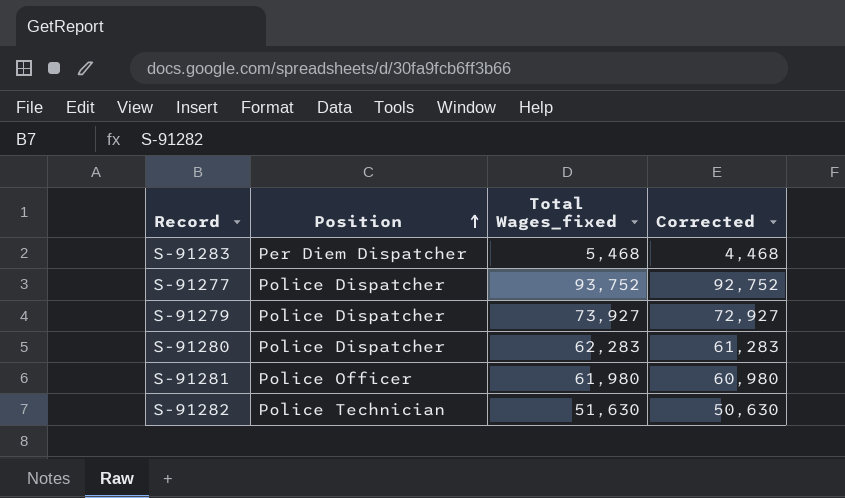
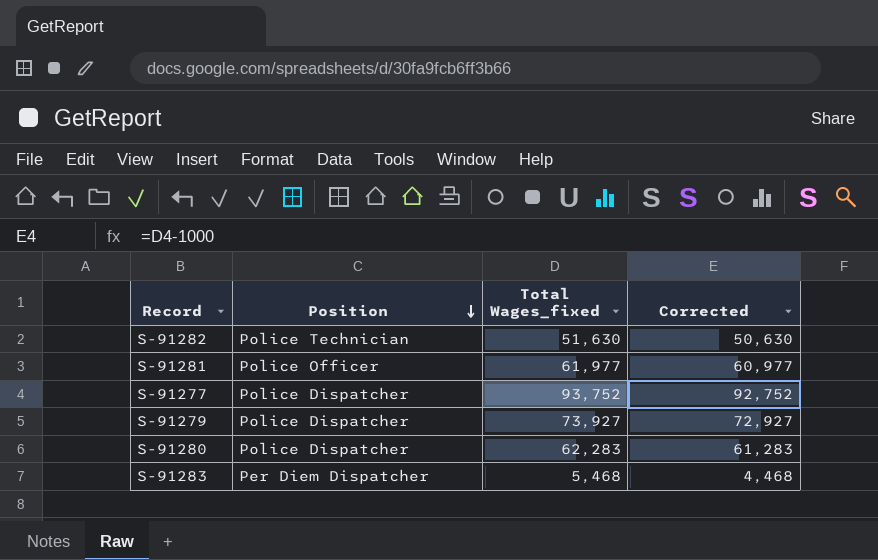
row order: Position ascending -> Position descending
S-91281 | Total Wages_fixed: 61,980 -> 61,977
S-91281 | Corrected: 60,980 -> 60,977

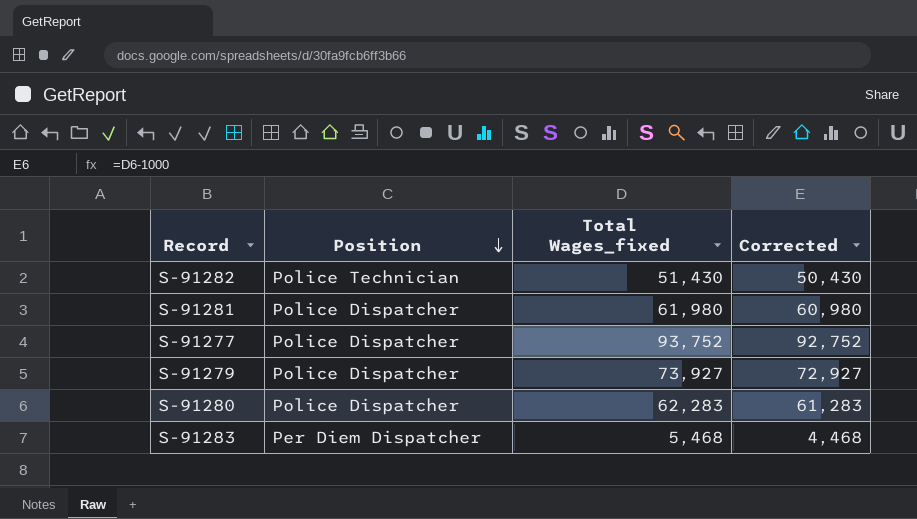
S-91282 | Total Wages_fixed: 51,630 -> 51,430
S-91282 | Corrected: 50,630 -> 50,430
S-91281 | Position: Police Officer -> Police Dispatcher
S-91281 | Total Wages_fixed: 61,977 -> 61,980
S-91281 | Corrected: 60,977 -> 60,980

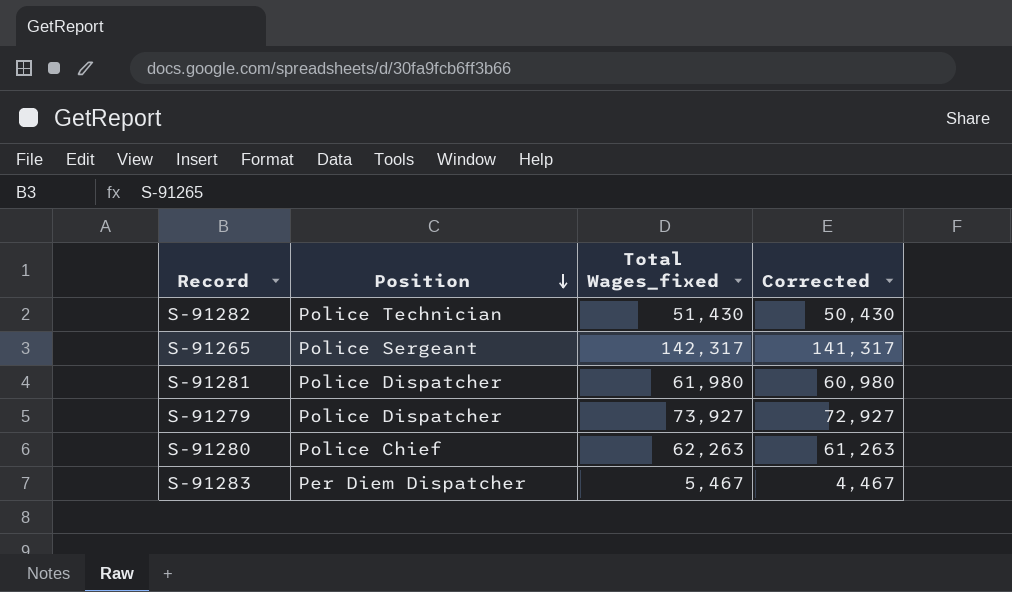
row S-91277: Police Dispatcher | 93,752 | 92,752 -> none
row S-91265: none -> Police Sergeant | 142,317 | 141,317
S-91280 | Position: Police Dispatcher -> Police Chief
S-91280 | Total Wages_fixed: 62,283 -> 62,263
S-91280 | Corrected: 61,283 -> 61,263
S-91283 | Total Wages_fixed: 5,468 -> 5,467
S-91283 | Corrected: 4,468 -> 4,467

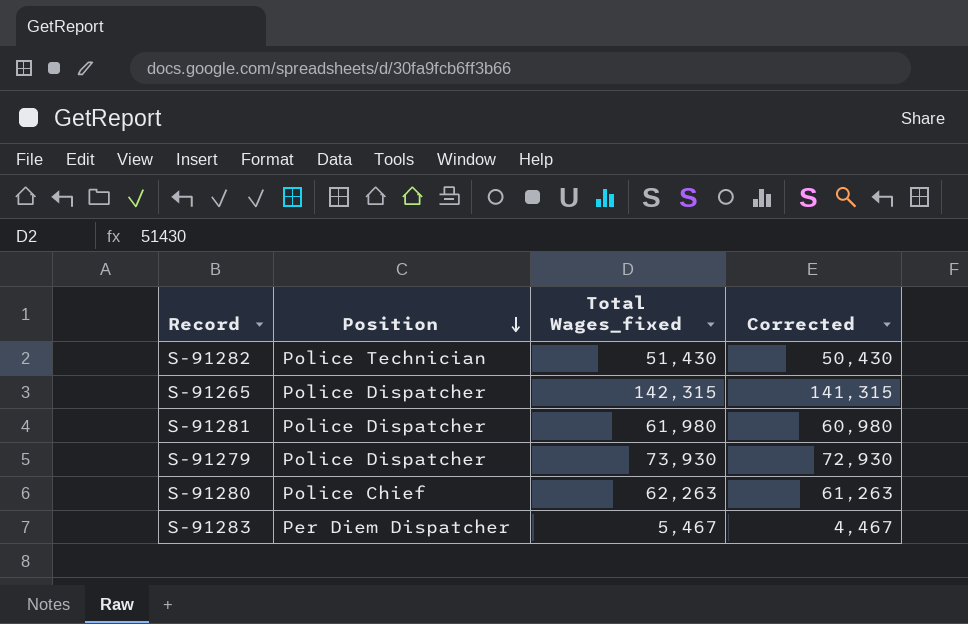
S-91265 | Position: Police Sergeant -> Police Dispatcher
S-91265 | Total Wages_fixed: 142,317 -> 142,315
S-91265 | Corrected: 141,317 -> 141,315
S-91279 | Total Wages_fixed: 73,927 -> 73,930
S-91279 | Corrected: 72,927 -> 72,930

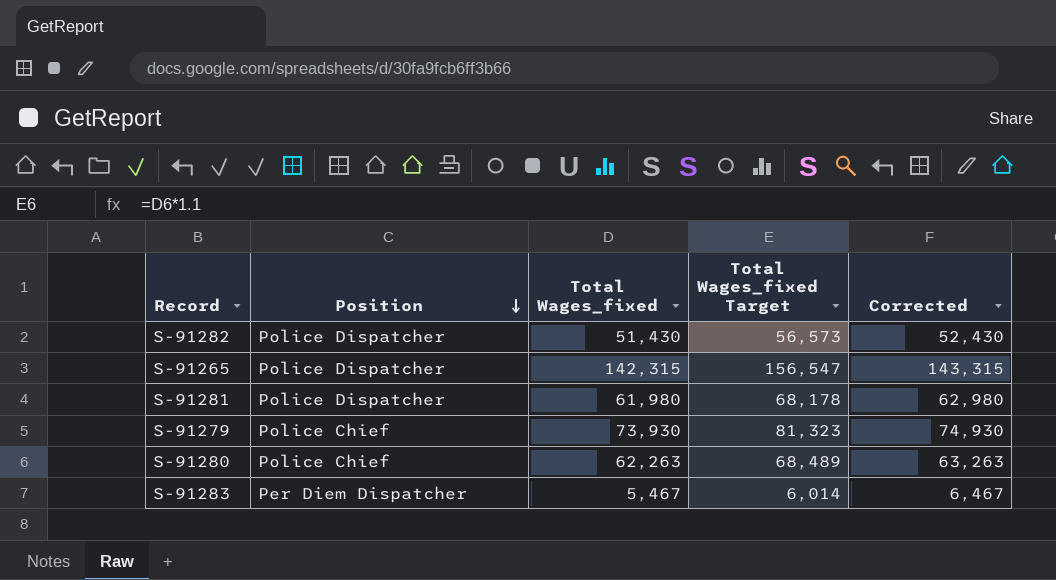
column Total Wages_fixed Target | formula: none -> [Total Wages_fixed] * 1.1
column Corrected | formula: [Total Wages_fixed] - 1000 -> [Total Wages_fixed] + 1000
S-91282 | Position: Police Technician -> Police Dispatcher
S-91279 | Position: Police Dispatcher -> Police Chief

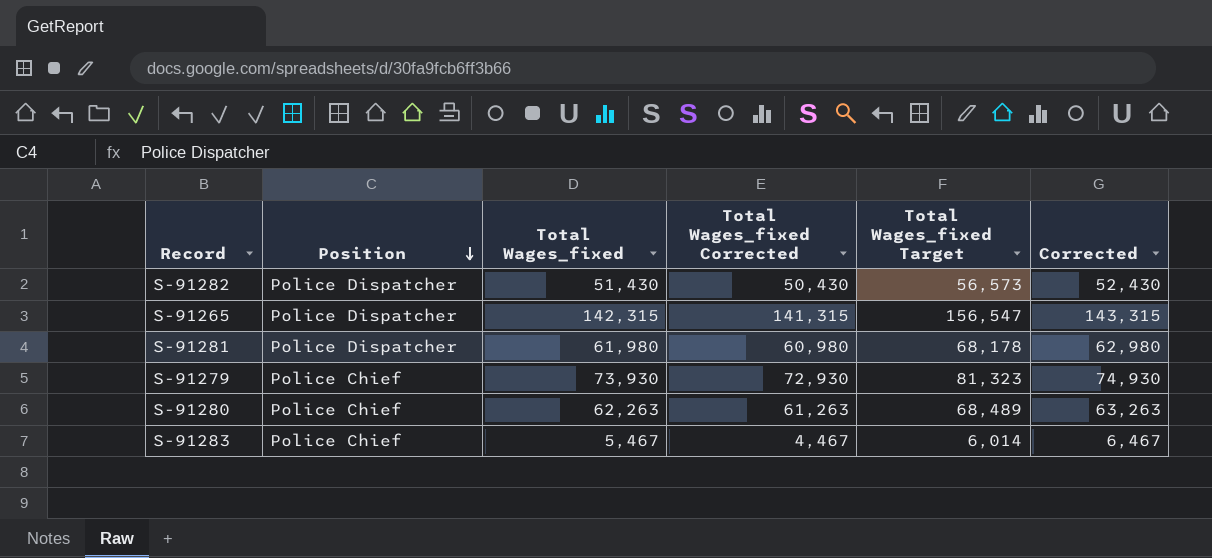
column Total Wages_fixed Corrected | formula: none -> [Total Wages_fixed] - 1000
S-91283 | Position: Per Diem Dispatcher -> Police Chief

